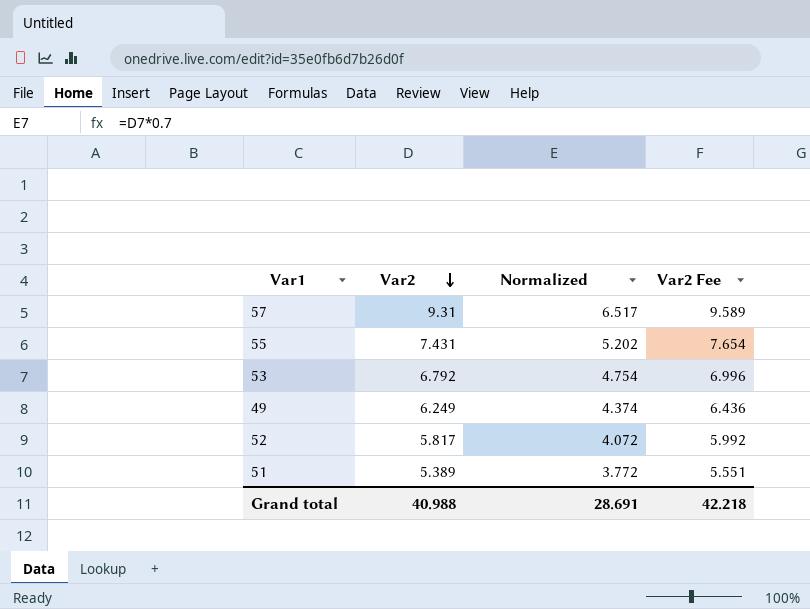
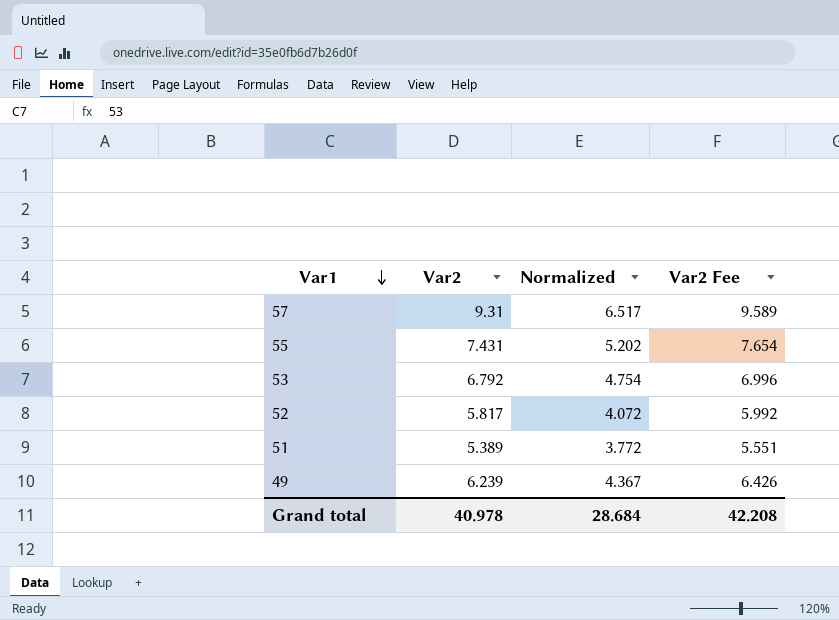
row order: Var2 descending -> Var1 descending
49 | Var2: 6.249 -> 6.239
49 | Normalized: 4.374 -> 4.367
49 | Var2 Fee: 6.436 -> 6.426
Grand total | Var2: 40.988 -> 40.978
Grand total | Normalized: 28.691 -> 28.684
Grand total | Var2 Fee: 42.218 -> 42.208

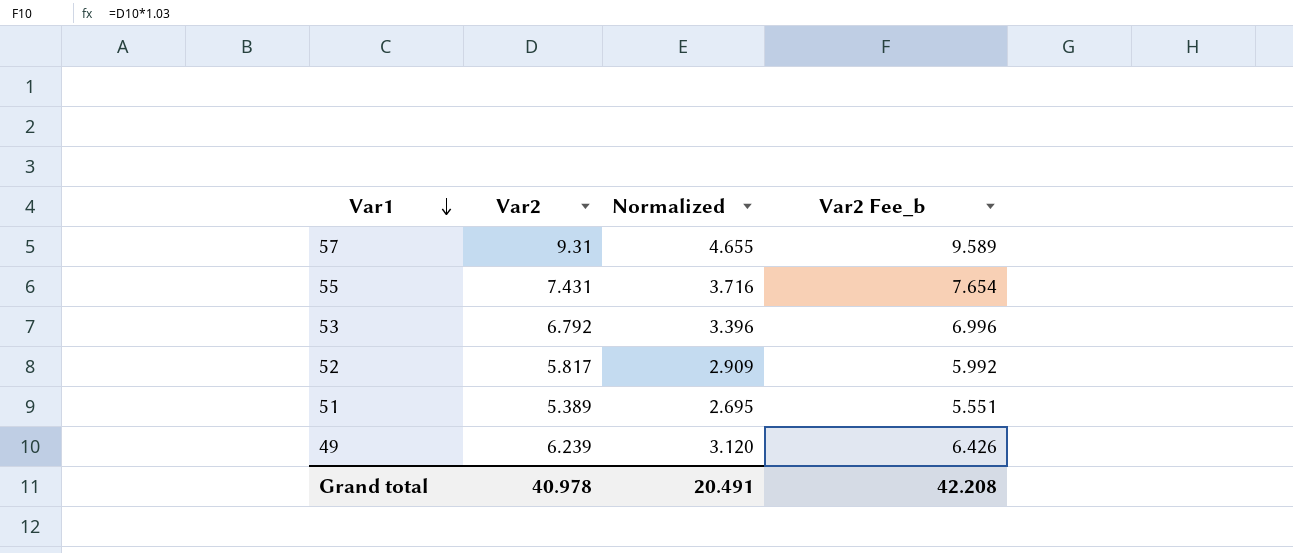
column Normalized | formula: [Var2] * 0.7 -> [Var2] * 0.5
column name: Var2 Fee -> Var2 Fee_b
Grand total | Normalized: 28.684 -> 20.491

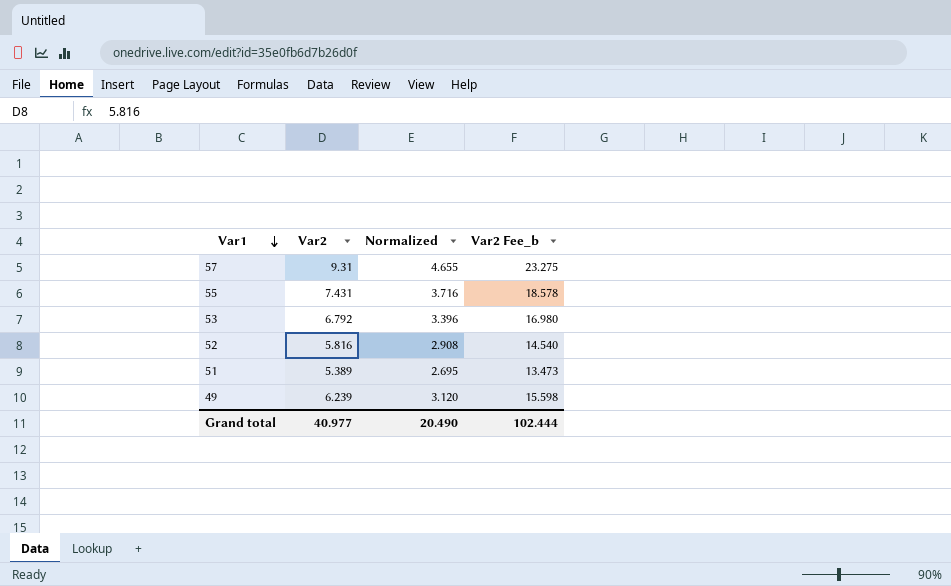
column Var2 Fee_b | formula: [Var2] * 1.03 -> [Var2] * 2.5
52 | Var2: 5.817 -> 5.816
52 | Normalized: 2.909 -> 2.908
Grand total | Var2: 40.978 -> 40.977
Grand total | Normalized: 20.491 -> 20.490
Grand total | Var2 Fee_b: 42.208 -> 102.444

